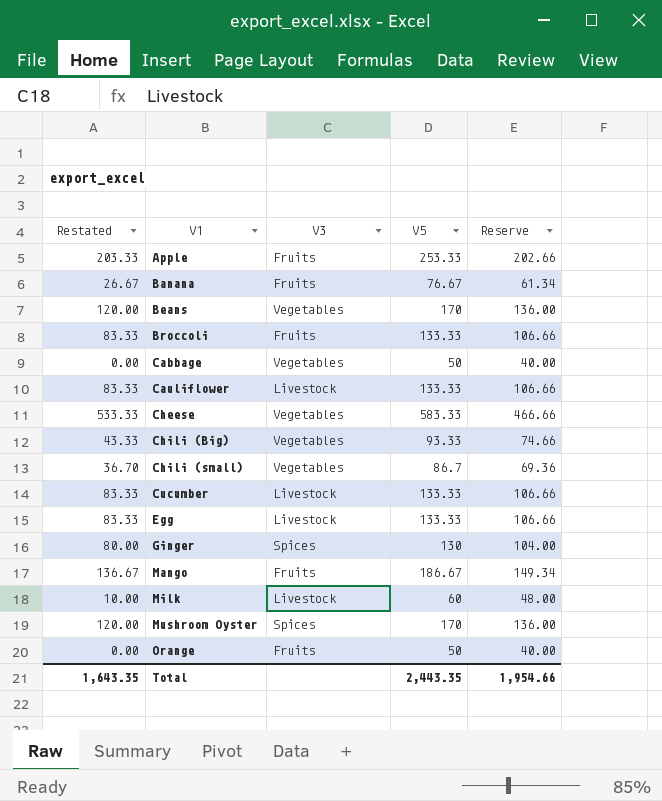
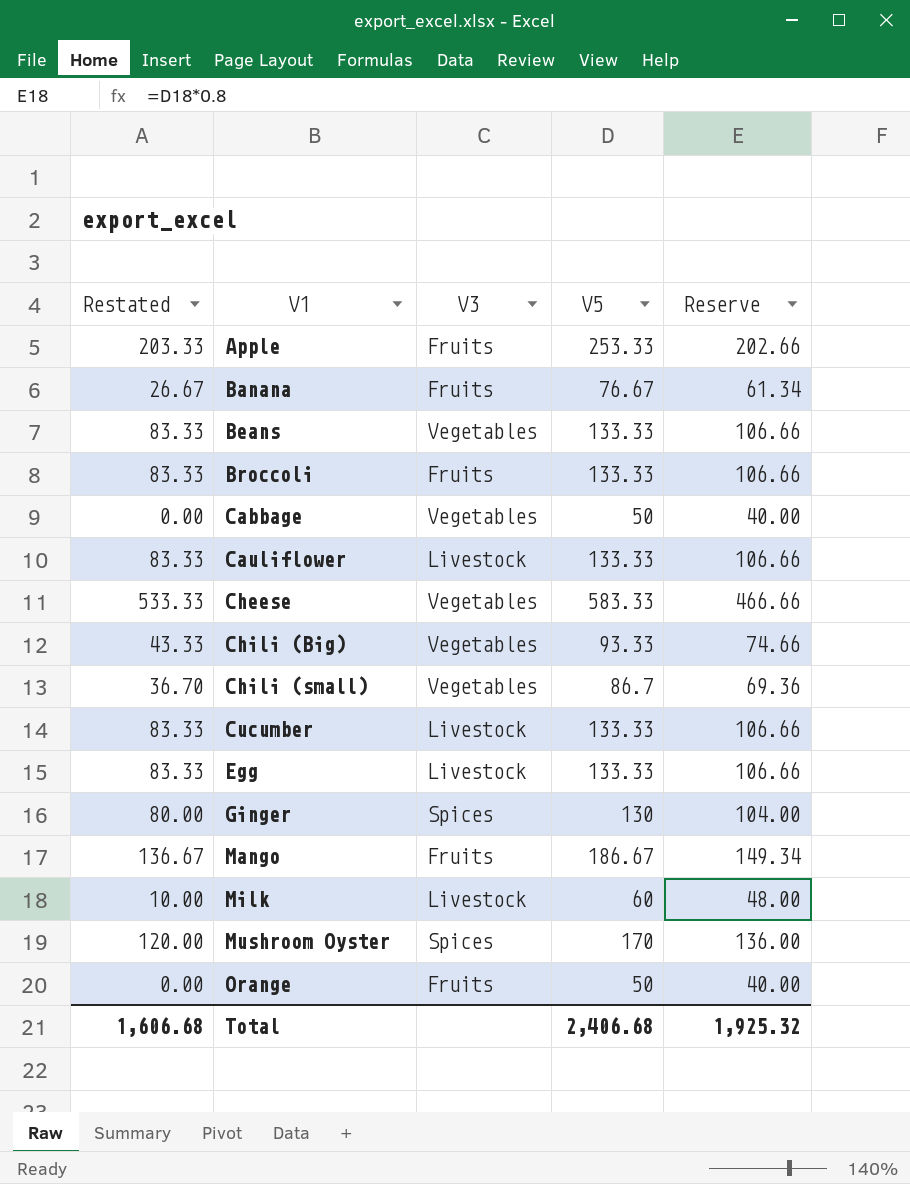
Beans | Restated: 120.00 -> 83.33
Beans | V5: 170 -> 133.33
Beans | Reserve: 136.00 -> 106.66
Total | Restated: 1,643.35 -> 1,606.68
Total | V5: 2,443.35 -> 2,406.68
Total | Reserve: 1,954.66 -> 1,925.32

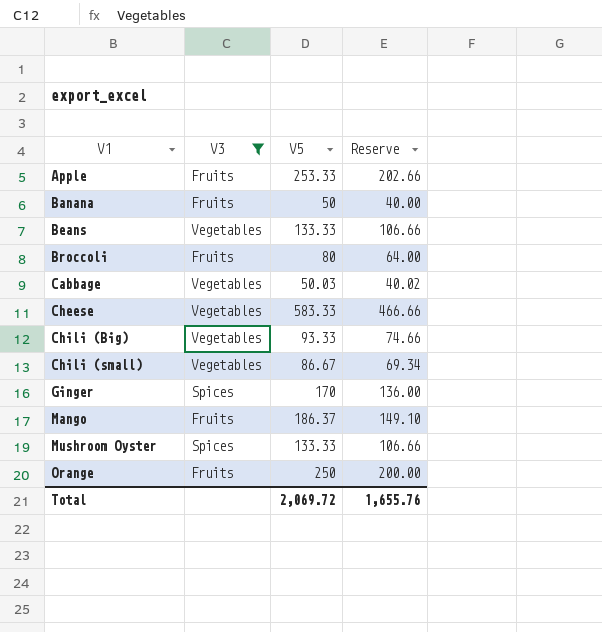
filter: none -> V3 != Livestock
column Restated | formula: [V5] - 50 -> none
Banana | V5: 76.67 -> 50
Banana | Reserve: 61.34 -> 40.00
Broccoli | V5: 133.33 -> 80
Broccoli | Reserve: 106.66 -> 64.00
Cabbage | V5: 50 -> 50.03
Cabbage | Reserve: 40.00 -> 40.02
Chili (small) | V5: 86.7 -> 86.67
Chili (small) | Reserve: 69.36 -> 69.34
Ginger | V5: 130 -> 170
Ginger | Reserve: 104.00 -> 136.00
Mango | V5: 186.67 -> 186.37
Mango | Reserve: 149.34 -> 149.10
Mushroom Oyster | V5: 170 -> 133.33
Mushroom Oyster | Reserve: 136.00 -> 106.66
Orange | V5: 50 -> 250
Orange | Reserve: 40.00 -> 200.00
Total | V5: 2,406.68 -> 2,069.72
Total | Reserve: 1,925.32 -> 1,655.76

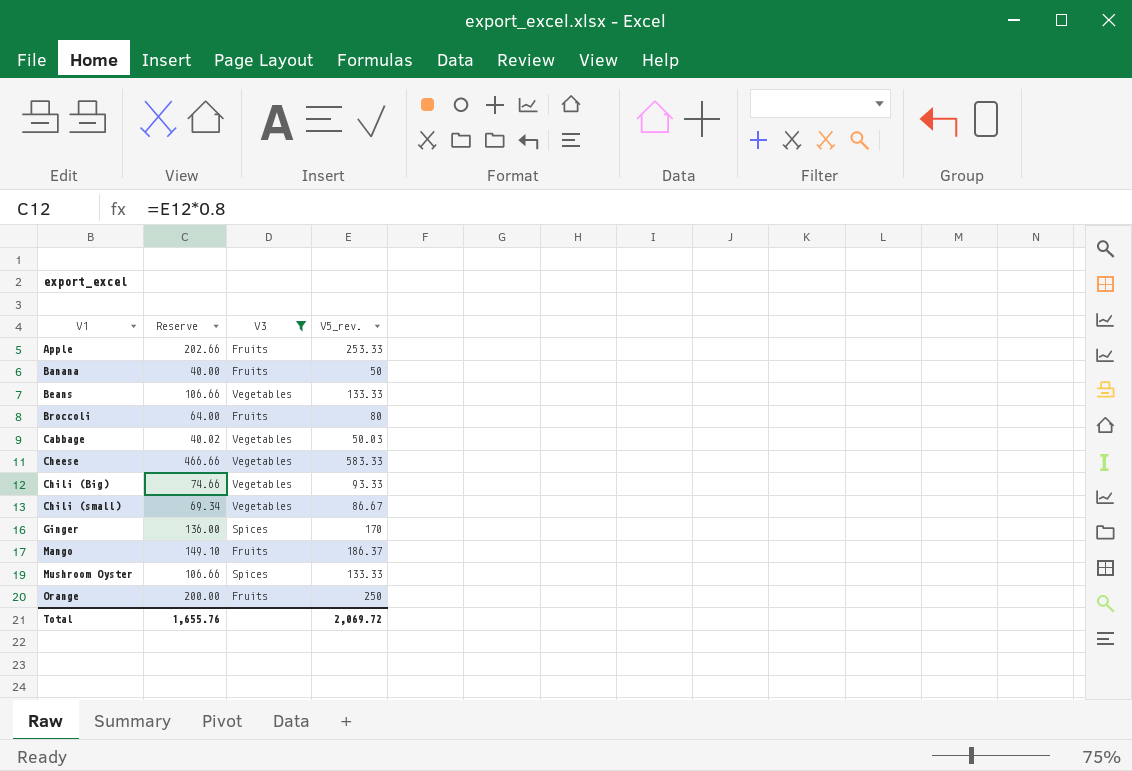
column Reserve | position: 4 -> 2
column name: V5 -> V5_rev.

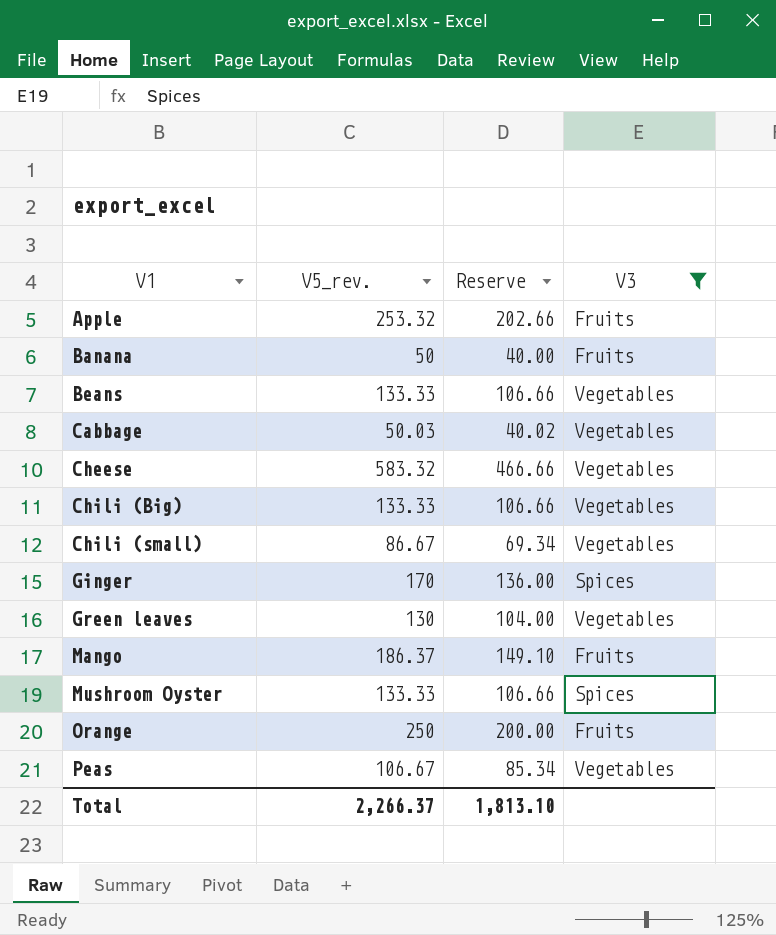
column V5_rev. | position: 4 -> 2
row Broccoli: 64.00 | Fruits | 80 -> none
Apple | V5_rev.: 253.33 -> 253.32
Cheese | V5_rev.: 583.33 -> 583.32
Chili (Big) | V5_rev.: 93.33 -> 133.33
Chili (Big) | Reserve: 74.66 -> 106.66
row Green leaves: none -> 130 | 104.00 | Vegetables
row Peas: none -> 106.67 | 85.34 | Vegetables
Total | V5_rev.: 2,069.72 -> 2,266.37
Total | Reserve: 1,655.76 -> 1,813.10

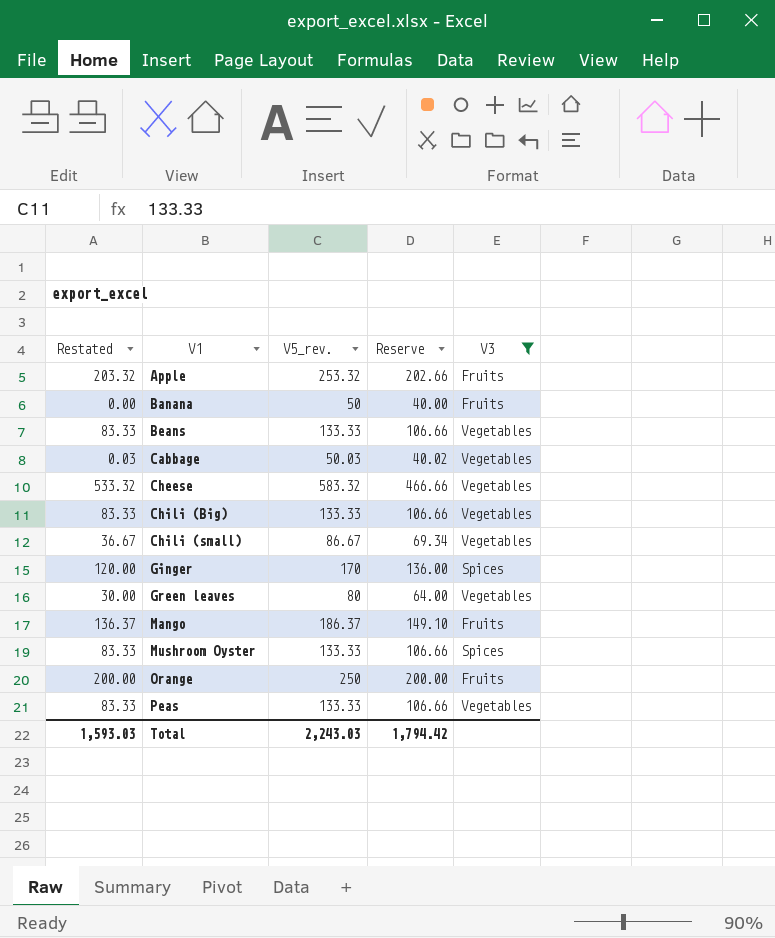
column Restated | formula: none -> [V5_rev.] - 50
Green leaves | V5_rev.: 130 -> 80
Green leaves | Reserve: 104.00 -> 64.00
Peas | V5_rev.: 106.67 -> 133.33
Peas | Reserve: 85.34 -> 106.66
Total | V5_rev.: 2,266.37 -> 2,243.03
Total | Reserve: 1,813.10 -> 1,794.42

